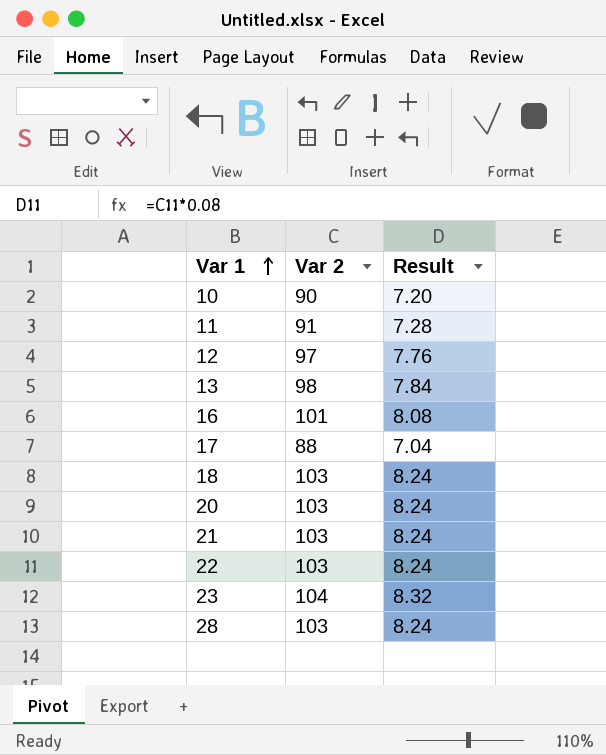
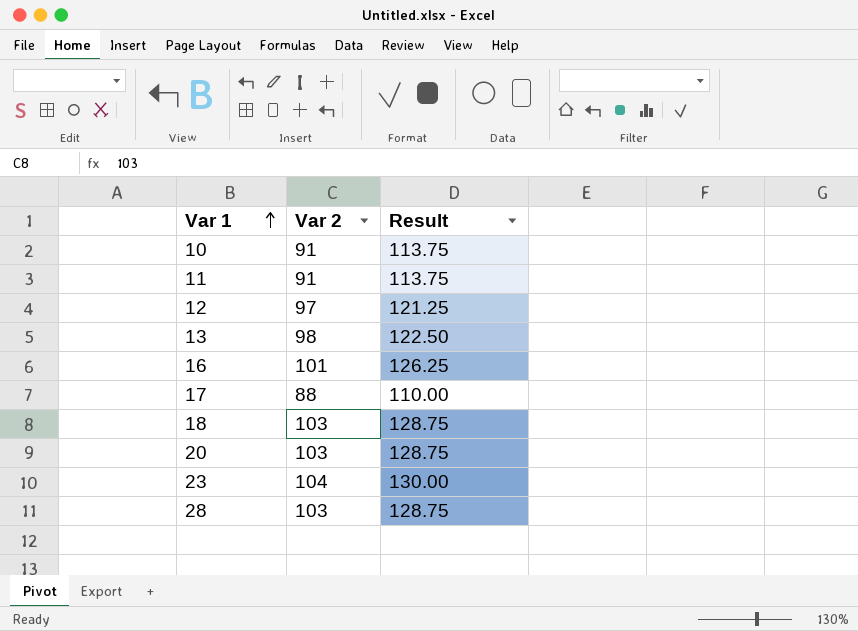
column Result | formula: [Var 2] * 0.08 -> [Var 2] * 1.25
row 21: 103 | 8.24 -> none
row 22: 103 | 8.24 -> none
10 | Var 2: 90 -> 91

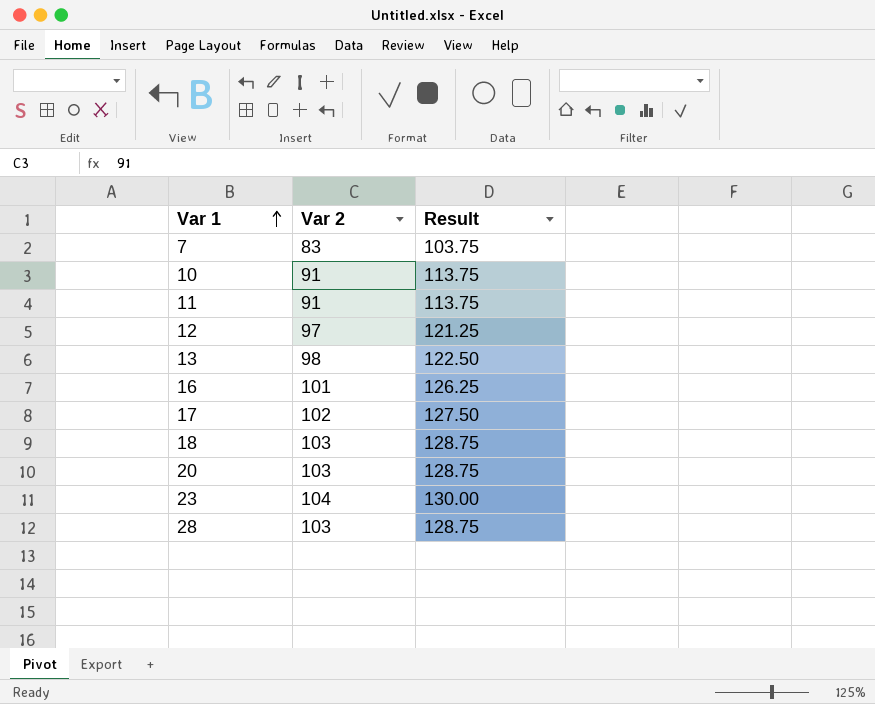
row 7: none -> 83 | 103.75
17 | Var 2: 88 -> 102
17 | Result: 110.00 -> 127.50

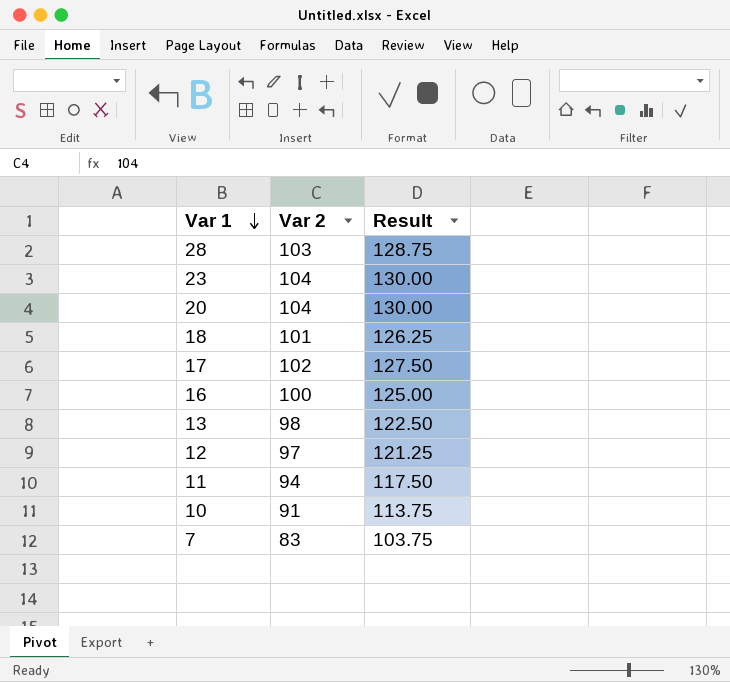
row order: Var 1 ascending -> Var 1 descending
20 | Var 2: 103 -> 104
20 | Result: 128.75 -> 130.00
18 | Var 2: 103 -> 101
18 | Result: 128.75 -> 126.25
16 | Var 2: 101 -> 100
16 | Result: 126.25 -> 125.00
11 | Var 2: 91 -> 94
11 | Result: 113.75 -> 117.50

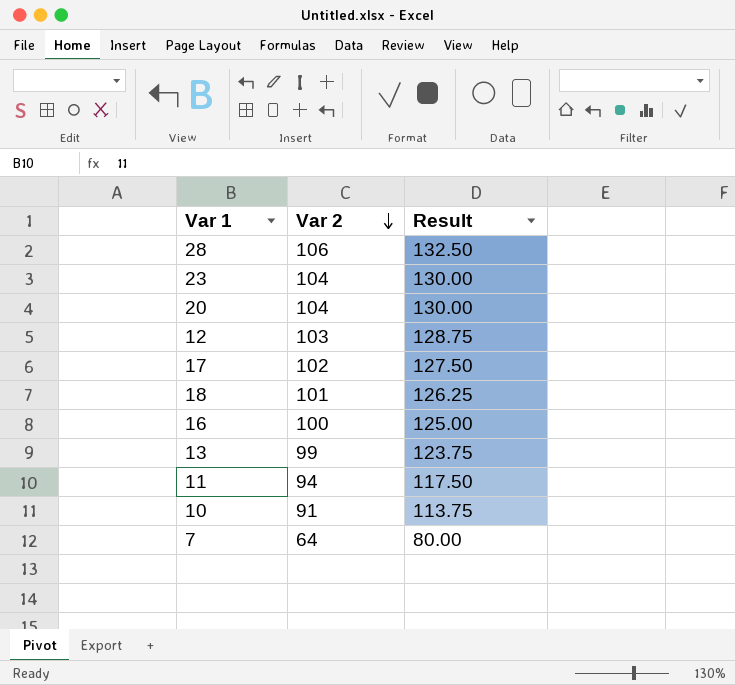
row order: Var 1 descending -> Var 2 descending
28 | Var 2: 103 -> 106
28 | Result: 128.75 -> 132.50
12 | Var 2: 97 -> 103
12 | Result: 121.25 -> 128.75
13 | Var 2: 98 -> 99
13 | Result: 122.50 -> 123.75
7 | Var 2: 83 -> 64
7 | Result: 103.75 -> 80.00

